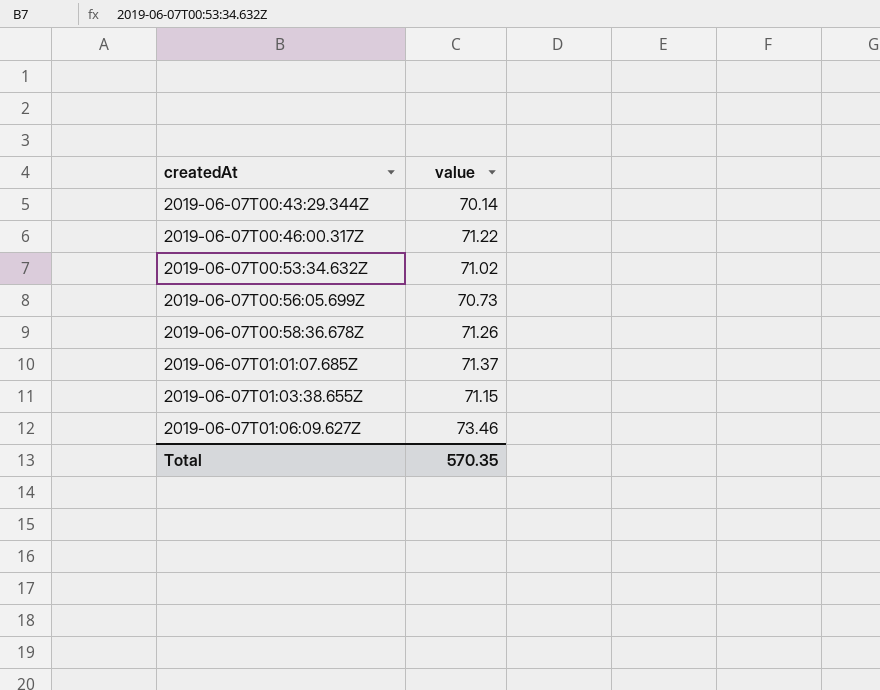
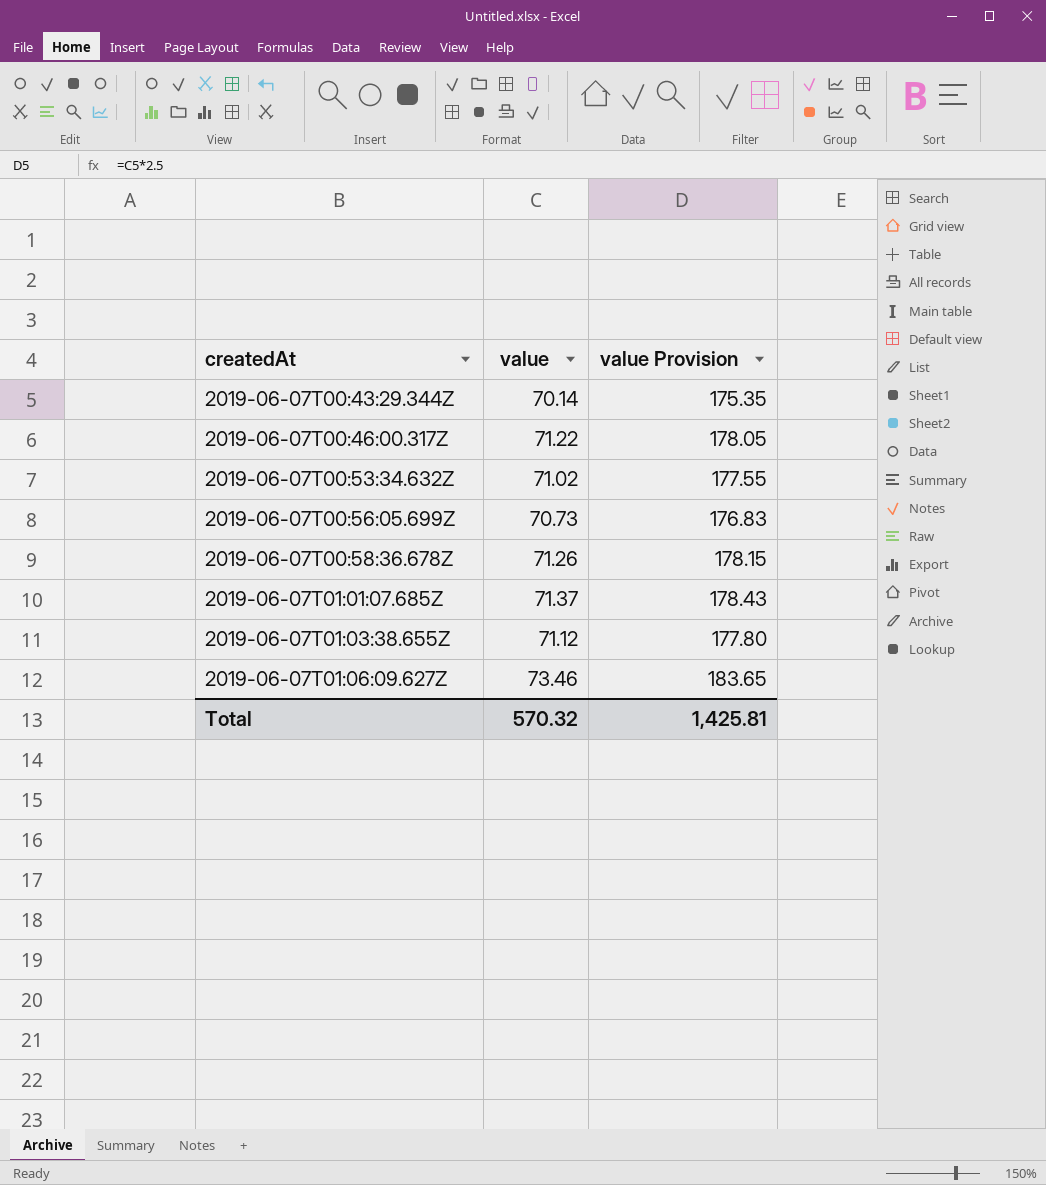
column value Provision | formula: none -> [value] * 2.5
2019-06-07T01:03:38.655Z | value: 71.15 -> 71.12
Total | value: 570.35 -> 570.32

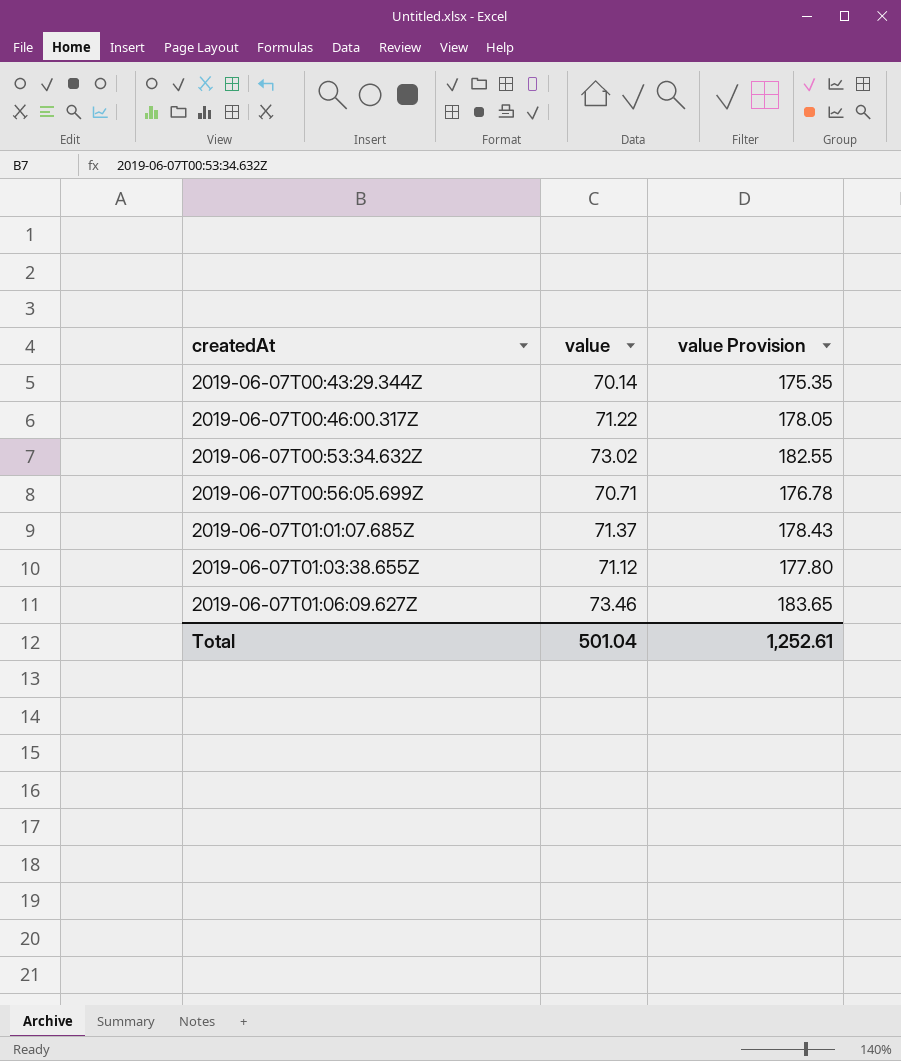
row 2019-06-07T00:58:36.678Z: 71.26 | 178.15 -> none
2019-06-07T00:53:34.632Z | value: 71.02 -> 73.02
2019-06-07T00:53:34.632Z | value Provision: 177.55 -> 182.55
2019-06-07T00:56:05.699Z | value: 70.73 -> 70.71
2019-06-07T00:56:05.699Z | value Provision: 176.83 -> 176.78
Total | value: 570.32 -> 501.04
Total | value Provision: 1,425.81 -> 1,252.61

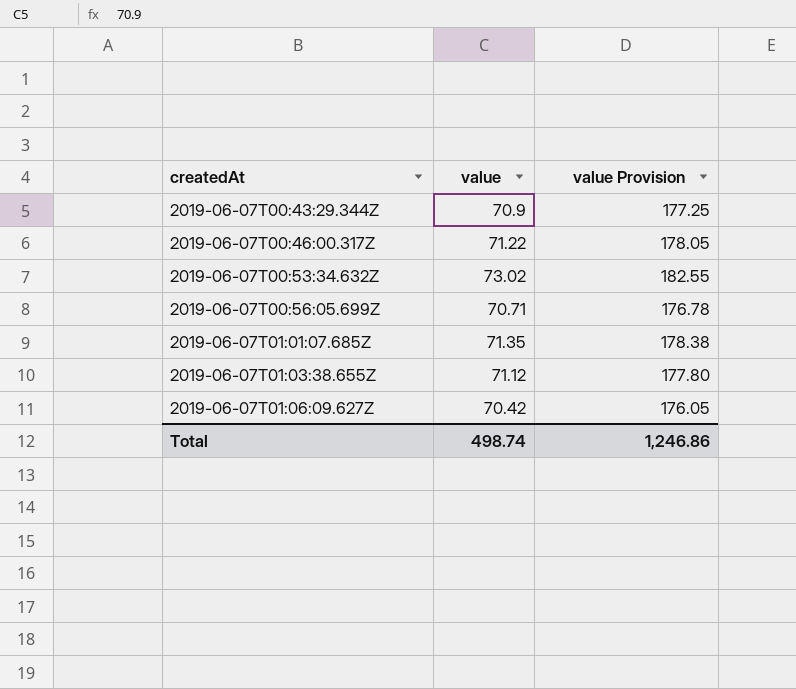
2019-06-07T00:43:29.344Z | value: 70.14 -> 70.9
2019-06-07T00:43:29.344Z | value Provision: 175.35 -> 177.25
2019-06-07T01:01:07.685Z | value: 71.37 -> 71.35
2019-06-07T01:01:07.685Z | value Provision: 178.43 -> 178.38
2019-06-07T01:06:09.627Z | value: 73.46 -> 70.42
2019-06-07T01:06:09.627Z | value Provision: 183.65 -> 176.05
Total | value: 501.04 -> 498.74
Total | value Provision: 1,252.61 -> 1,246.86

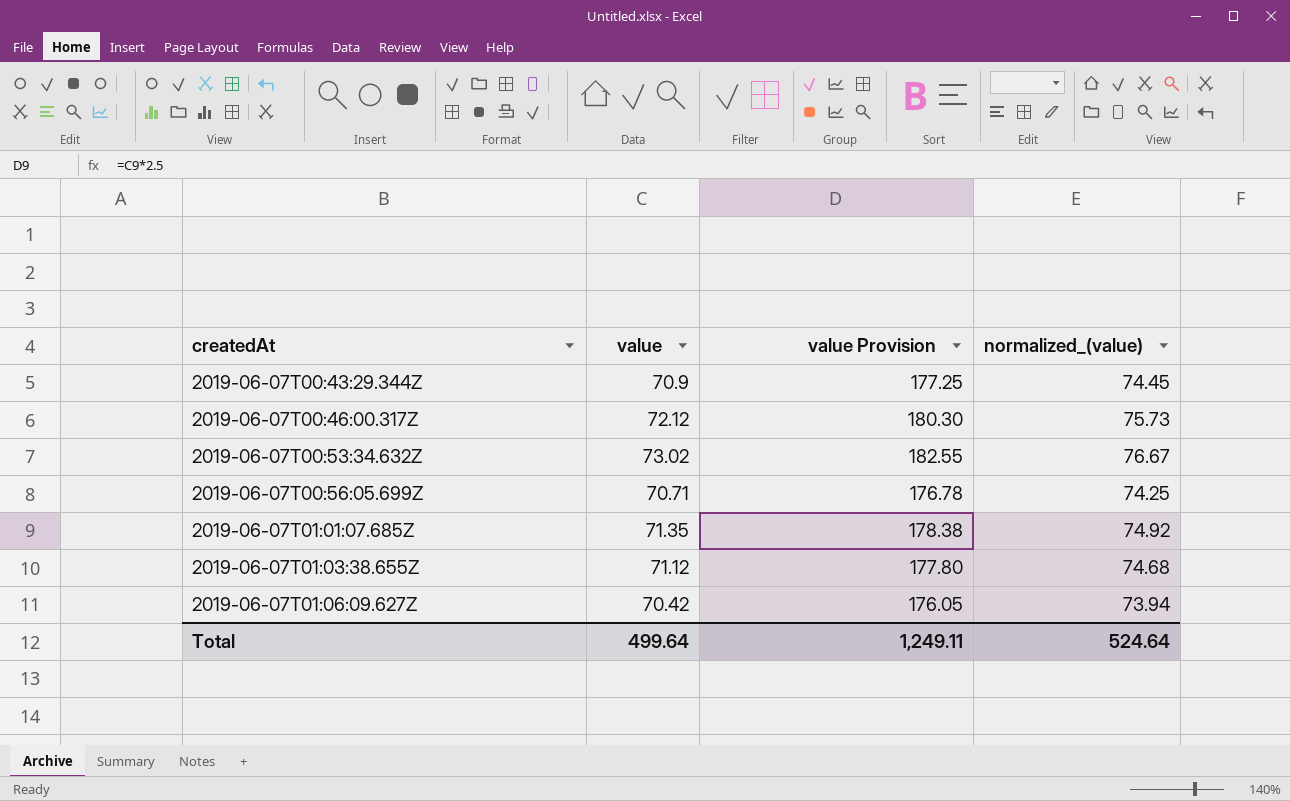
column normalized_(value) | formula: none -> [value] * 1.05
2019-06-07T00:46:00.317Z | value: 71.22 -> 72.12
2019-06-07T00:46:00.317Z | value Provision: 178.05 -> 180.30
Total | value: 498.74 -> 499.64
Total | value Provision: 1,246.86 -> 1,249.11

